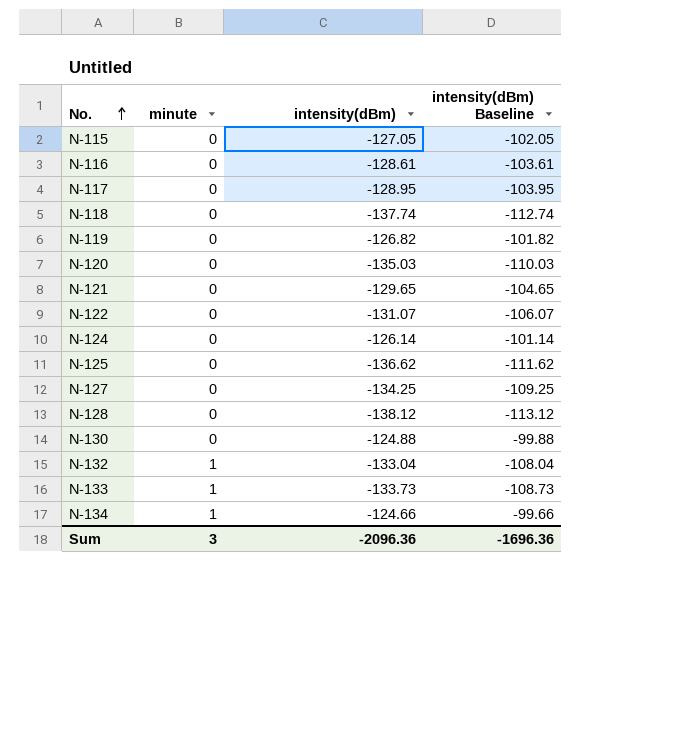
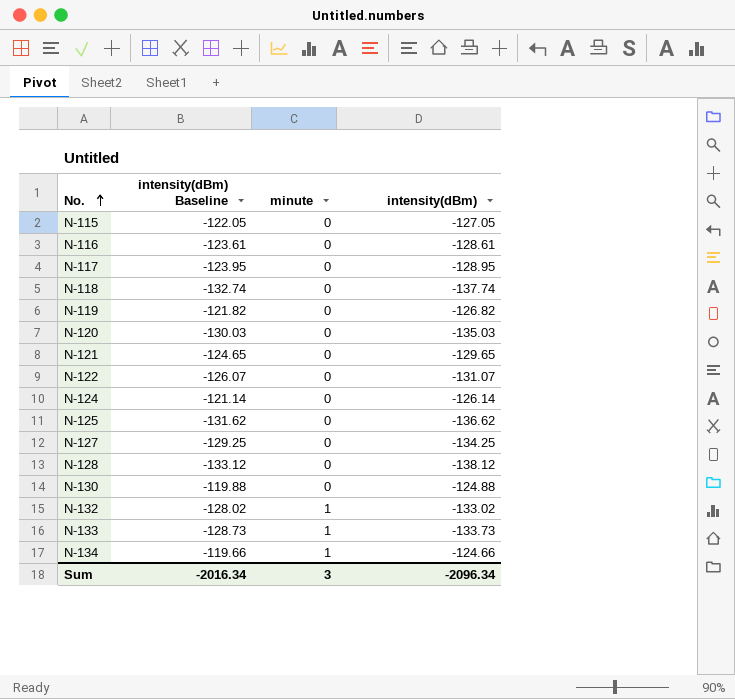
column intensity(dBm) Baseline | formula: [intensity(dBm)] + 25 -> [intensity(dBm)] + 5
column intensity(dBm) Baseline | position: 4 -> 2
N-132 | intensity(dBm): -133.04 -> -133.02
Sum | intensity(dBm) Baseline: -1696.36 -> -2016.34
Sum | intensity(dBm): -2096.36 -> -2096.34

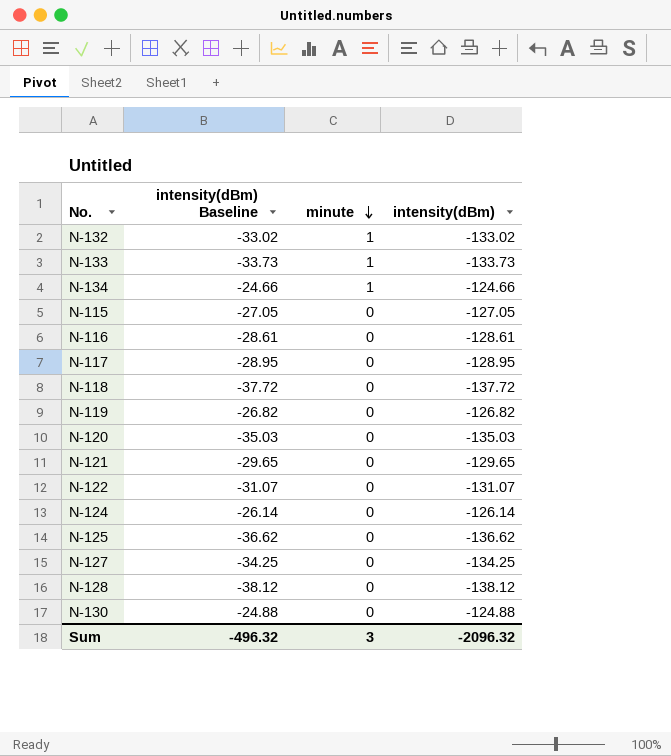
row order: No. ascending -> minute descending
column intensity(dBm) Baseline | formula: [intensity(dBm)] + 5 -> [intensity(dBm)] + 100
N-118 | intensity(dBm): -137.74 -> -137.72
Sum | intensity(dBm) Baseline: -2016.34 -> -496.32
Sum | intensity(dBm): -2096.34 -> -2096.32

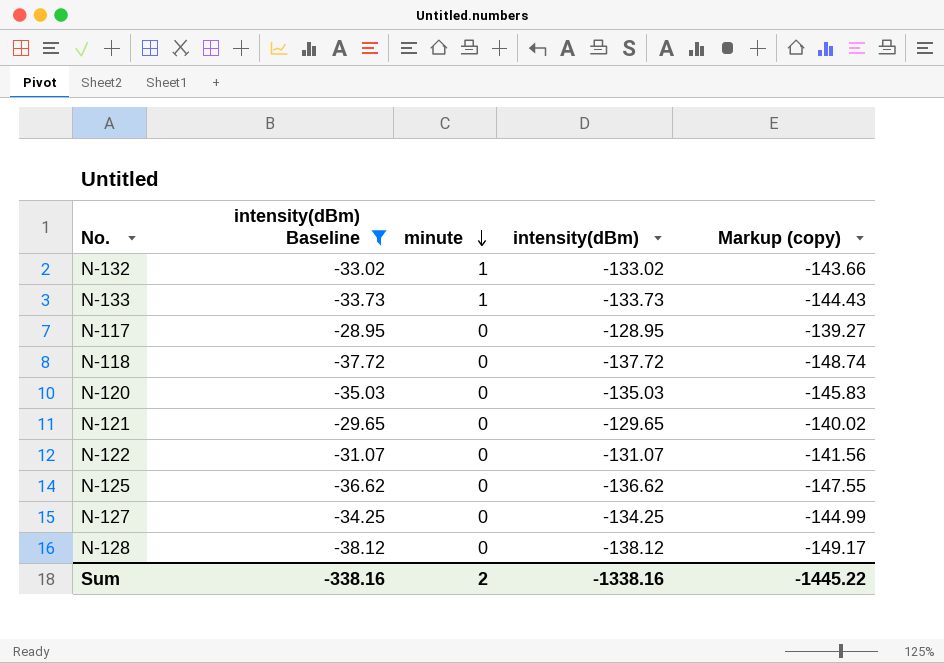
filter: none -> intensity(dBm) Baseline <= -28.95
column Markup (copy) | formula: none -> [intensity(dBm)] * 1.08
Sum | intensity(dBm) Baseline: -496.32 -> -338.16
Sum | minute: 3 -> 2
Sum | intensity(dBm): -2096.32 -> -1338.16

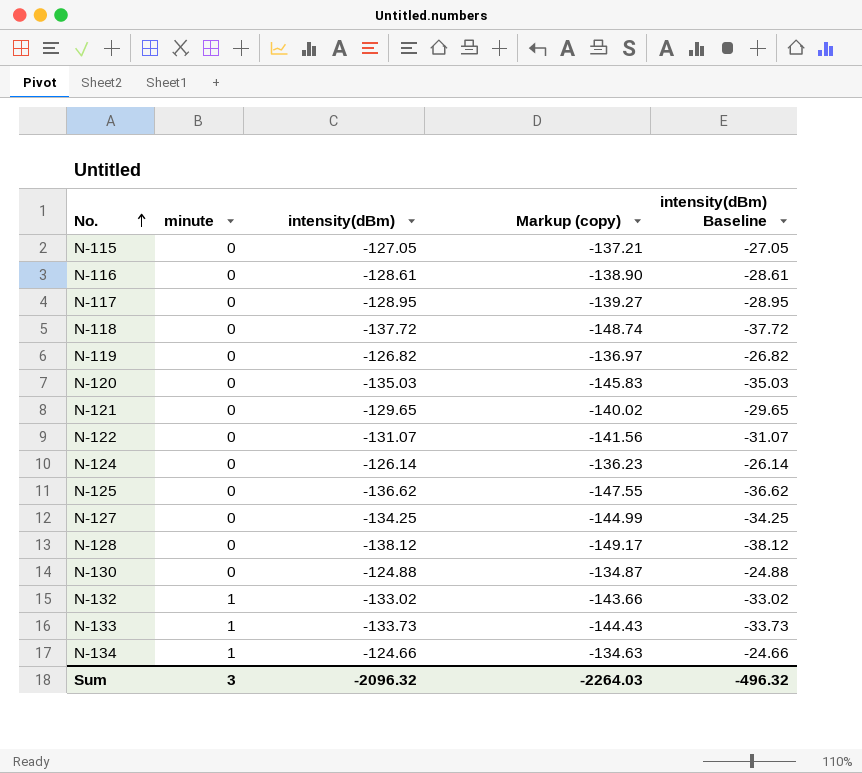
filter: intensity(dBm) Baseline <= -28.95 -> none
row order: minute descending -> No. ascending
column intensity(dBm) Baseline | position: 2 -> 5
Sum | minute: 2 -> 3
Sum | intensity(dBm): -1338.16 -> -2096.32
Sum | Markup (copy): -1445.22 -> -2264.03
Sum | intensity(dBm) Baseline: -338.16 -> -496.32

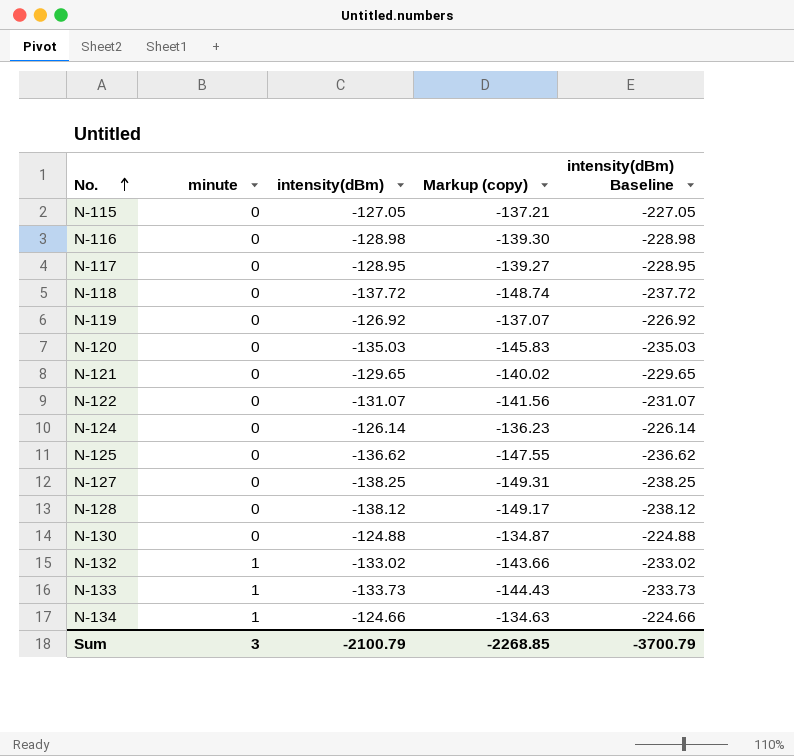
column intensity(dBm) Baseline | formula: [intensity(dBm)] + 100 -> [intensity(dBm)] - 100
N-116 | intensity(dBm): -128.61 -> -128.98
N-116 | Markup (copy): -138.90 -> -139.30
N-119 | intensity(dBm): -126.82 -> -126.92
N-119 | Markup (copy): -136.97 -> -137.07
N-127 | intensity(dBm): -134.25 -> -138.25
N-127 | Markup (copy): -144.99 -> -149.31
Sum | intensity(dBm): -2096.32 -> -2100.79
Sum | Markup (copy): -2264.03 -> -2268.85
Sum | intensity(dBm) Baseline: -496.32 -> -3700.79

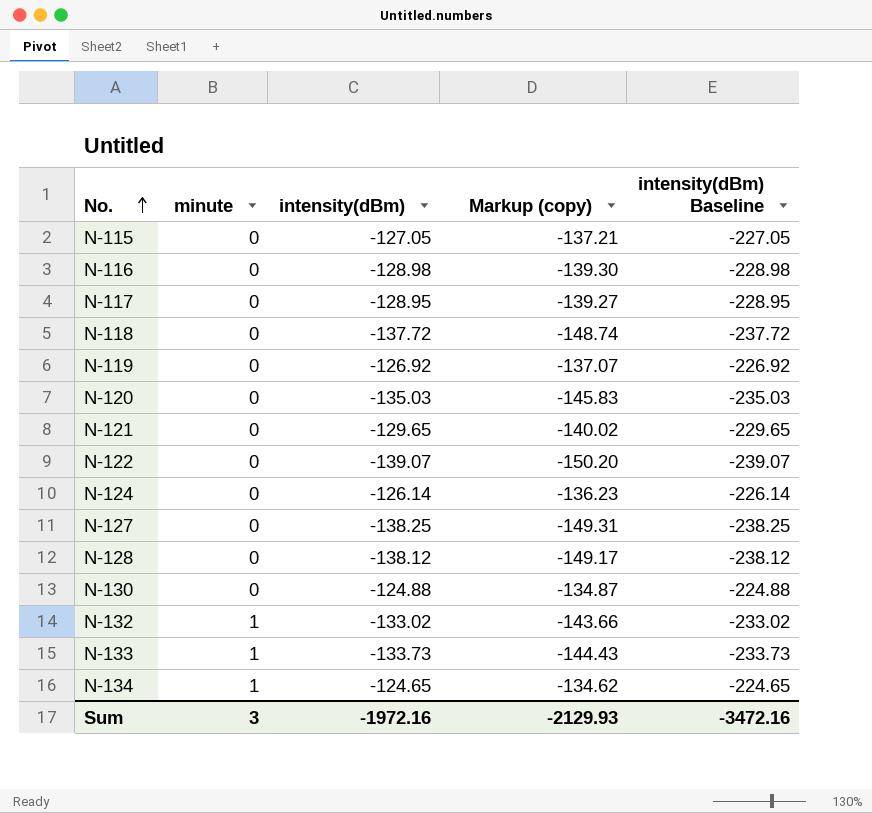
row N-125: 0 | -136.62 | -147.55 | -236.62 -> none
N-122 | intensity(dBm): -131.07 -> -139.07
N-122 | Markup (copy): -141.56 -> -150.20
N-122 | intensity(dBm) Baseline: -231.07 -> -239.07
N-134 | intensity(dBm): -124.66 -> -124.65
N-134 | Markup (copy): -134.63 -> -134.62
N-134 | intensity(dBm) Baseline: -224.66 -> -224.65
Sum | intensity(dBm): -2100.79 -> -1972.16
Sum | Markup (copy): -2268.85 -> -2129.93
Sum | intensity(dBm) Baseline: -3700.79 -> -3472.16

